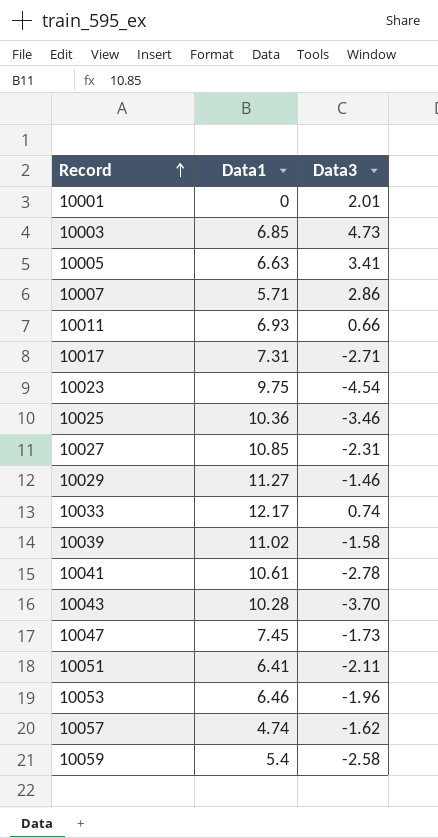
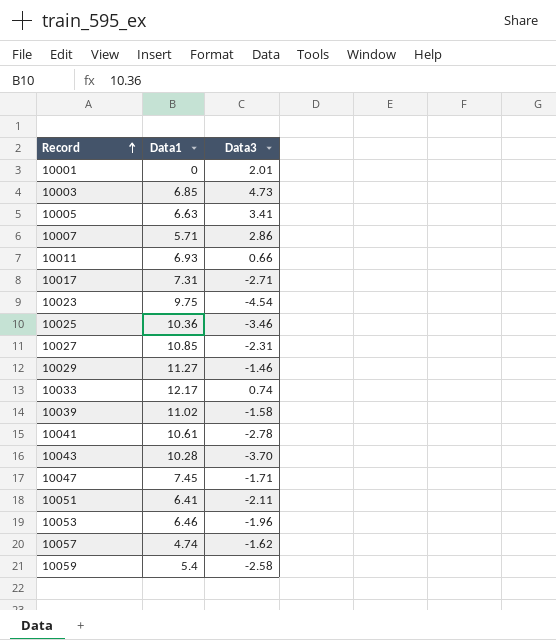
10047 | Data3: -1.73 -> -1.71

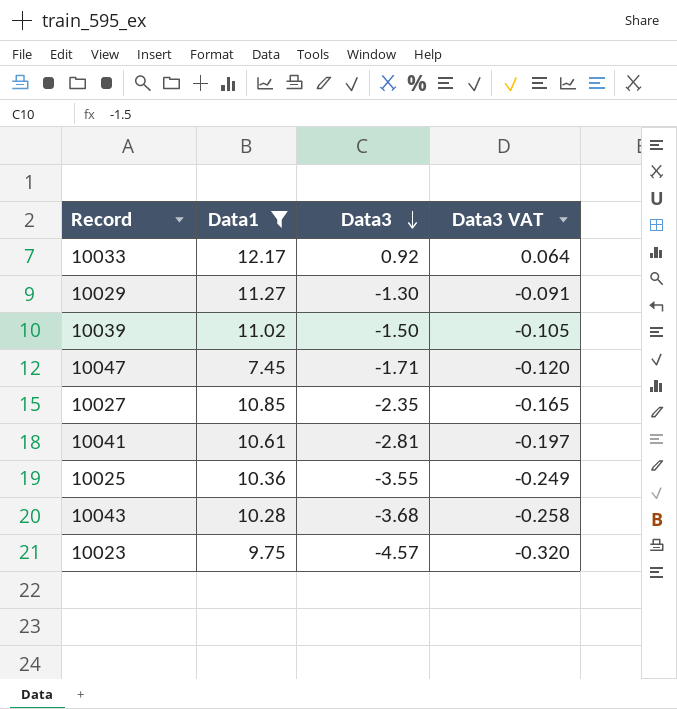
filter: none -> Data1 >= 7.45
row order: Record ascending -> Data3 descending
column Data3 VAT | formula: none -> [Data3] * 0.07
10033 | Data3: 0.74 -> 0.92
10029 | Data3: -1.46 -> -1.30
10039 | Data3: -1.58 -> -1.50
10027 | Data3: -2.31 -> -2.35
10041 | Data3: -2.78 -> -2.81
10025 | Data3: -3.46 -> -3.55
10043 | Data3: -3.70 -> -3.68
10023 | Data3: -4.54 -> -4.57

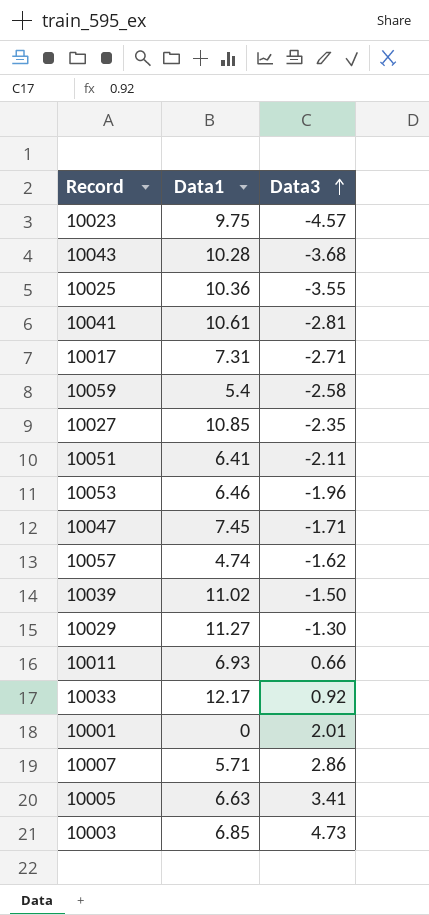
filter: Data1 >= 7.45 -> none
row order: Data3 descending -> Data3 ascending
column Data3 VAT | formula: [Data3] * 0.07 -> none

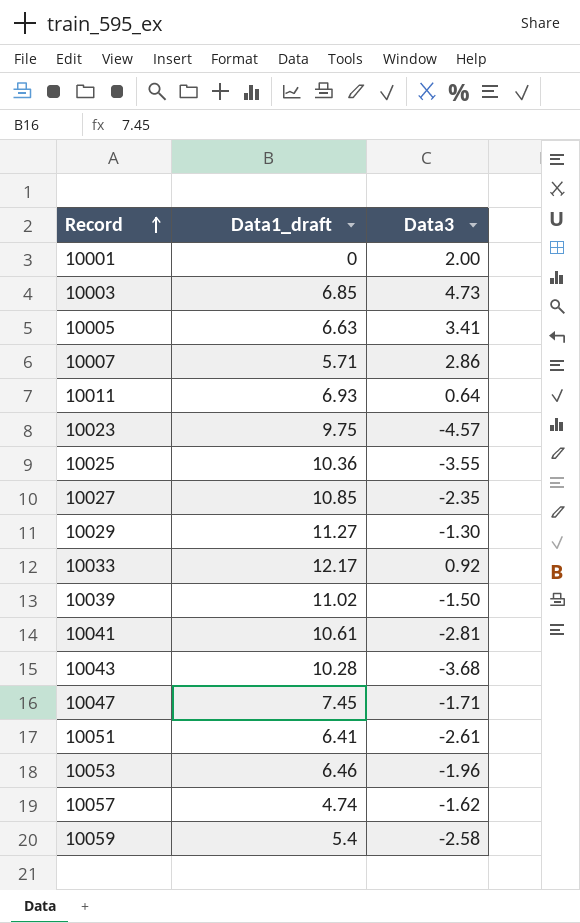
row order: Data3 ascending -> Record ascending
column name: Data1 -> Data1_draft
row 10017: 7.31 | -2.71 -> none
10001 | Data3: 2.01 -> 2.00
10011 | Data3: 0.66 -> 0.64
10051 | Data3: -2.11 -> -2.61

